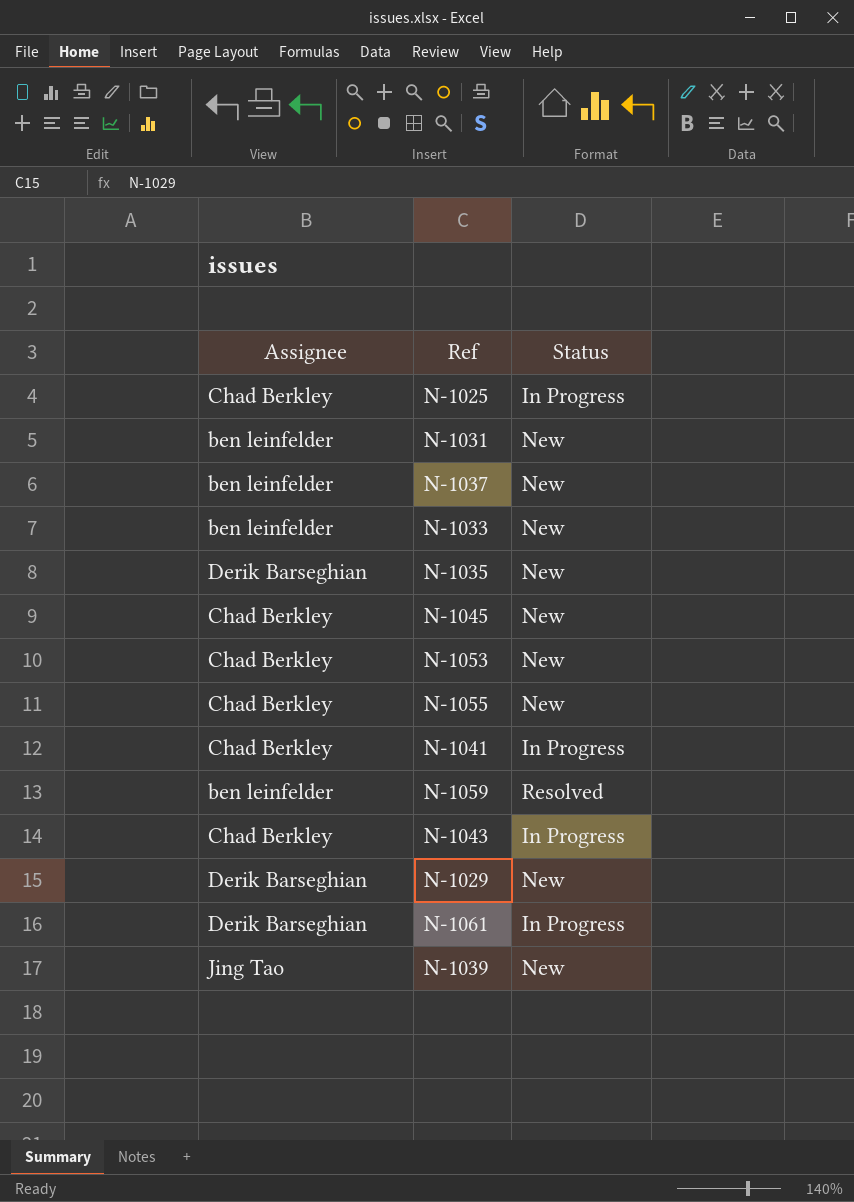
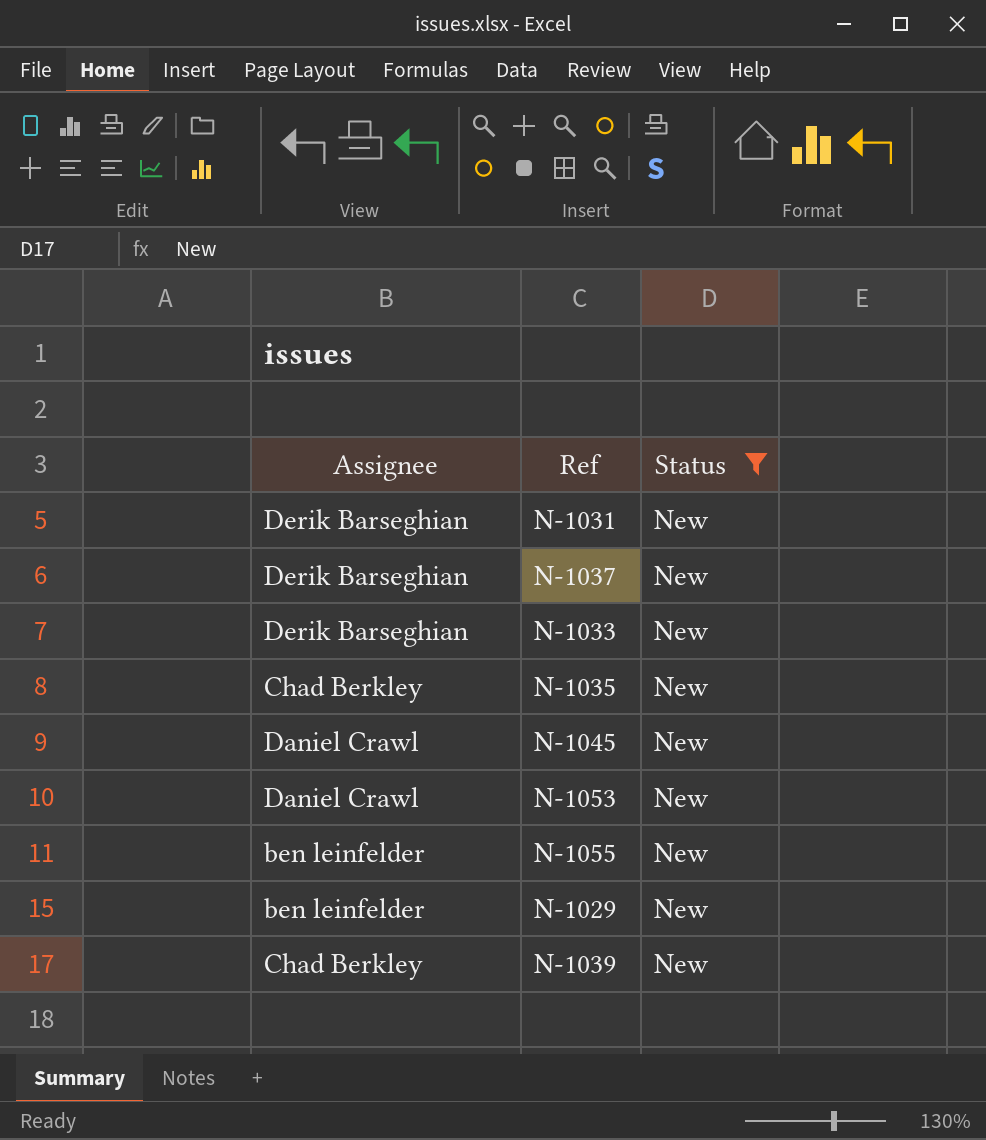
filter: none -> Status = New
N-1031 | Assignee: ben leinfelder -> Derik Barseghian
N-1037 | Assignee: ben leinfelder -> Derik Barseghian
N-1033 | Assignee: ben leinfelder -> Derik Barseghian
N-1035 | Assignee: Derik Barseghian -> Chad Berkley
N-1045 | Assignee: Chad Berkley -> Daniel Crawl
N-1053 | Assignee: Chad Berkley -> Daniel Crawl
N-1055 | Assignee: Chad Berkley -> ben leinfelder
N-1029 | Assignee: Derik Barseghian -> ben leinfelder
N-1039 | Assignee: Jing Tao -> Chad Berkley

